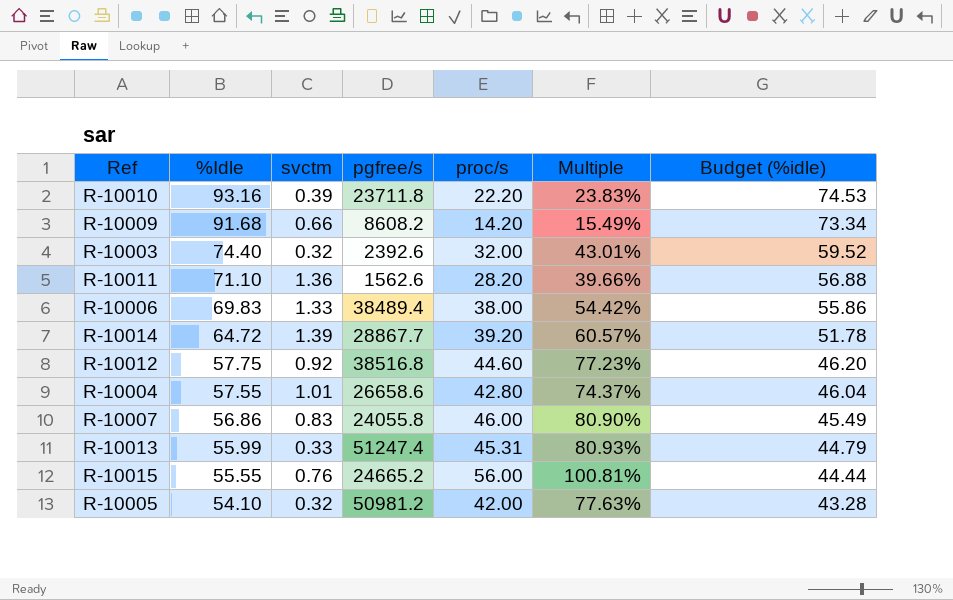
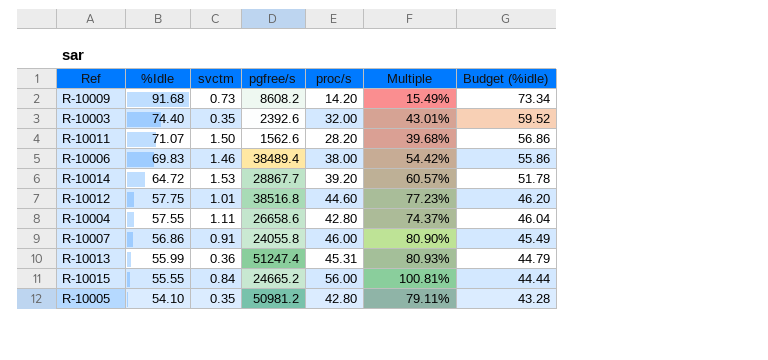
row R-10010: 93.16 | 0.39 | 23711.8 | 22.20 | 23.83% | 74.53 -> none
R-10009 | svctm: 0.66 -> 0.73
R-10003 | svctm: 0.32 -> 0.35
R-10011 | %Idle: 71.10 -> 71.07
R-10011 | svctm: 1.36 -> 1.50
R-10011 | Multiple: 39.66% -> 39.68%
R-10011 | Budget (%idle): 56.88 -> 56.86
R-10006 | svctm: 1.33 -> 1.46
R-10014 | svctm: 1.39 -> 1.53
R-10012 | svctm: 0.92 -> 1.01
R-10004 | svctm: 1.01 -> 1.11
R-10007 | svctm: 0.83 -> 0.91
R-10013 | svctm: 0.33 -> 0.36
R-10015 | svctm: 0.76 -> 0.84
R-10005 | svctm: 0.32 -> 0.35
R-10005 | proc/s: 42.00 -> 42.80
R-10005 | Multiple: 77.63% -> 79.11%

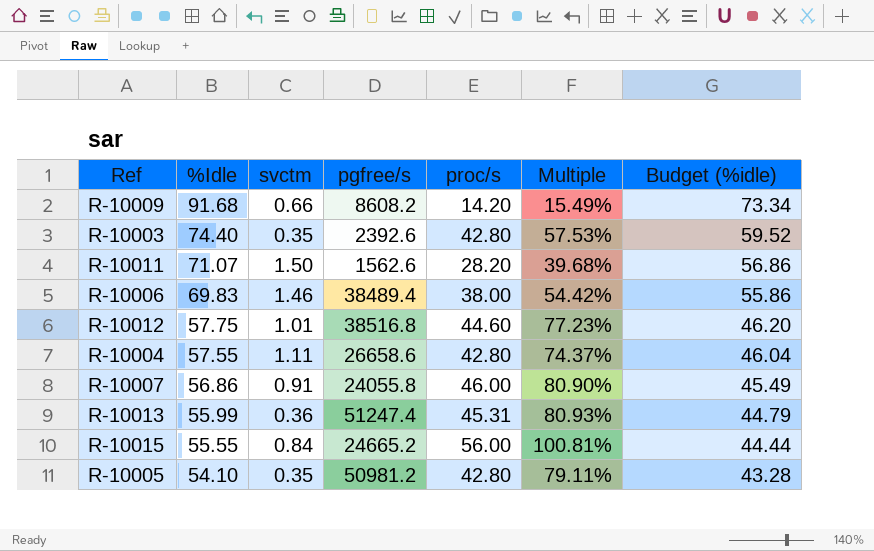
row R-10014: 64.72 | 1.53 | 28867.7 | 39.20 | 60.57% | 51.78 -> none
R-10009 | svctm: 0.73 -> 0.66
R-10003 | proc/s: 32.00 -> 42.80
R-10003 | Multiple: 43.01% -> 57.53%

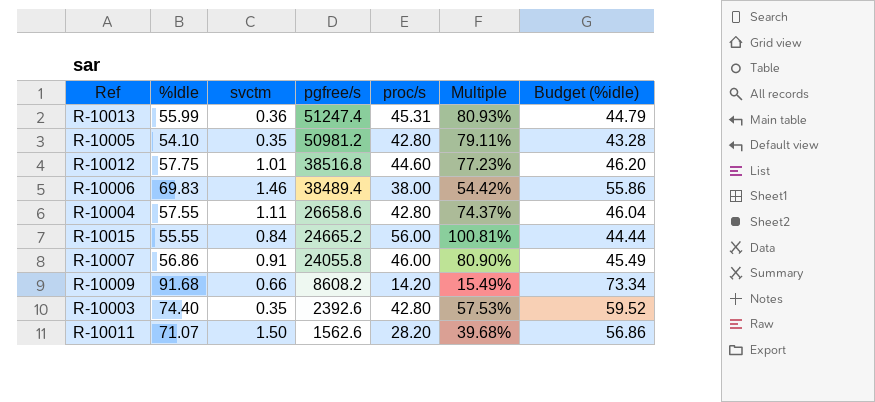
row order: %Idle descending -> pgfree/s descending

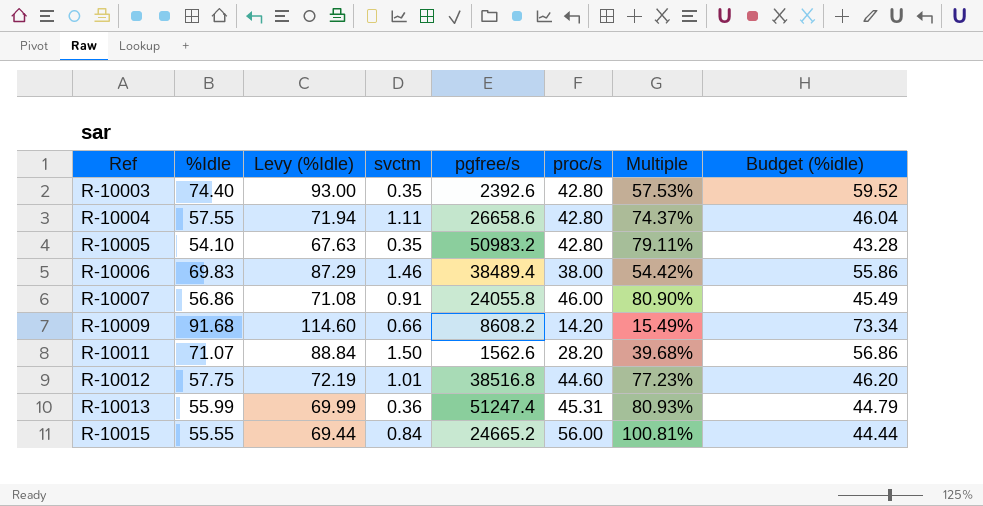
row order: pgfree/s descending -> Ref ascending
column Levy (%Idle) | formula: none -> [%Idle] * 1.25
R-10005 | pgfree/s: 50981.2 -> 50983.2

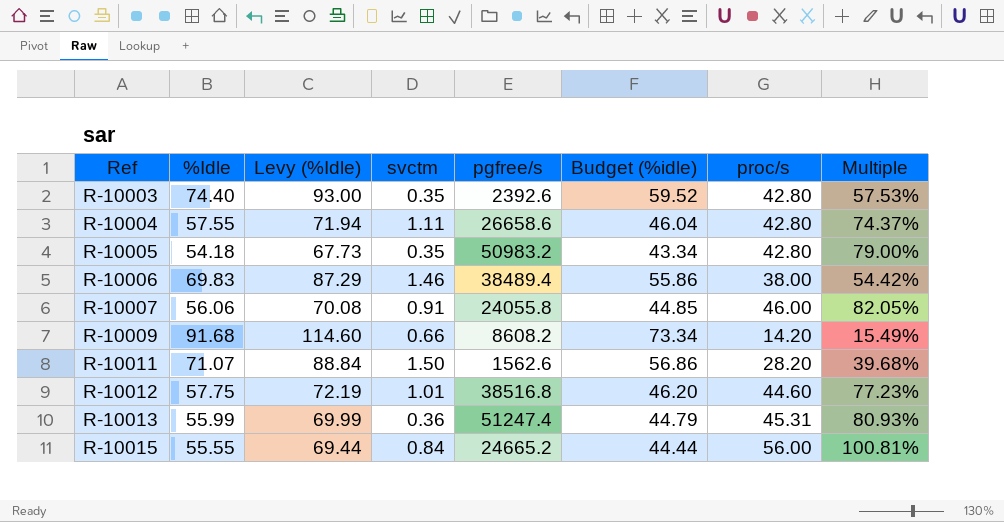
column Budget (%idle) | position: 8 -> 6
R-10005 | %Idle: 54.10 -> 54.18
R-10005 | Levy (%Idle): 67.63 -> 67.73
R-10005 | Budget (%idle): 43.28 -> 43.34
R-10005 | Multiple: 79.11% -> 79.00%
R-10007 | %Idle: 56.86 -> 56.06
R-10007 | Levy (%Idle): 71.08 -> 70.08
R-10007 | Budget (%idle): 45.49 -> 44.85
R-10007 | Multiple: 80.90% -> 82.05%

